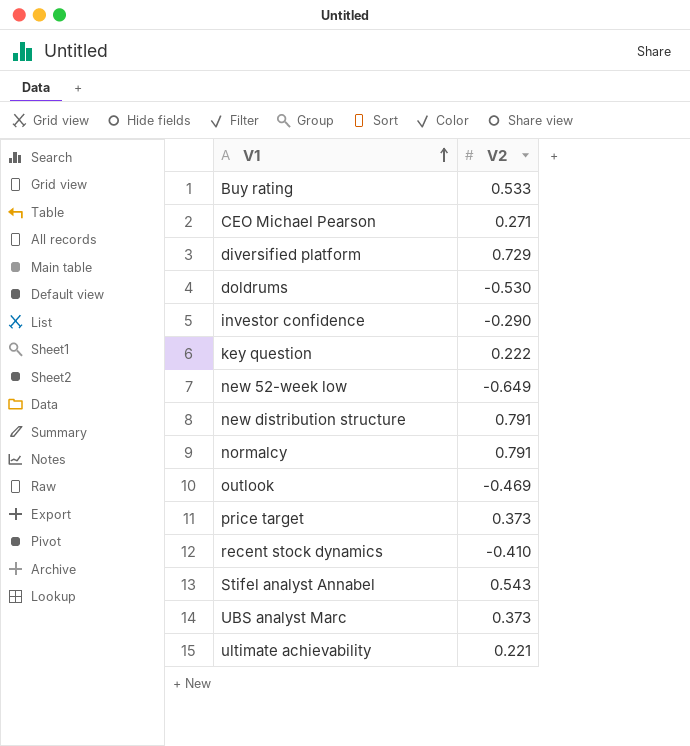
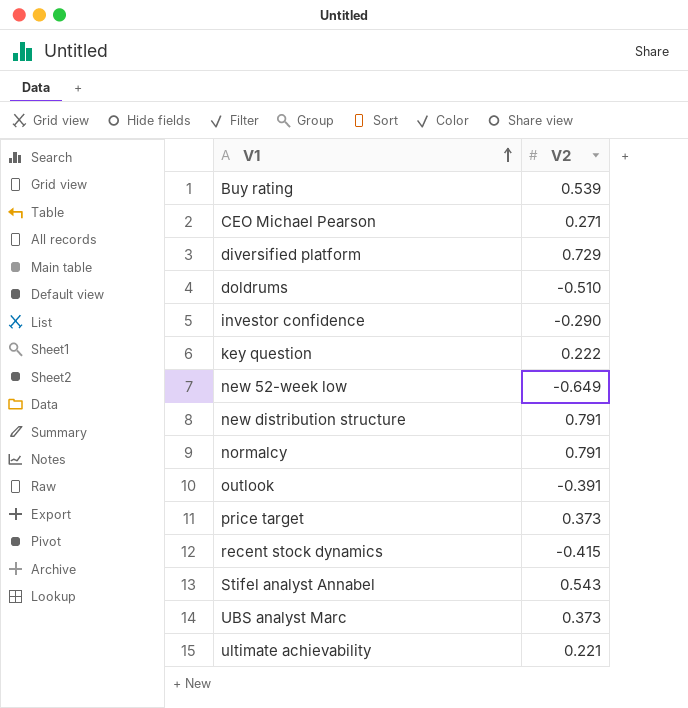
Buy rating | V2: 0.533 -> 0.539
doldrums | V2: -0.530 -> -0.510
outlook | V2: -0.469 -> -0.391
recent stock dynamics | V2: -0.410 -> -0.415

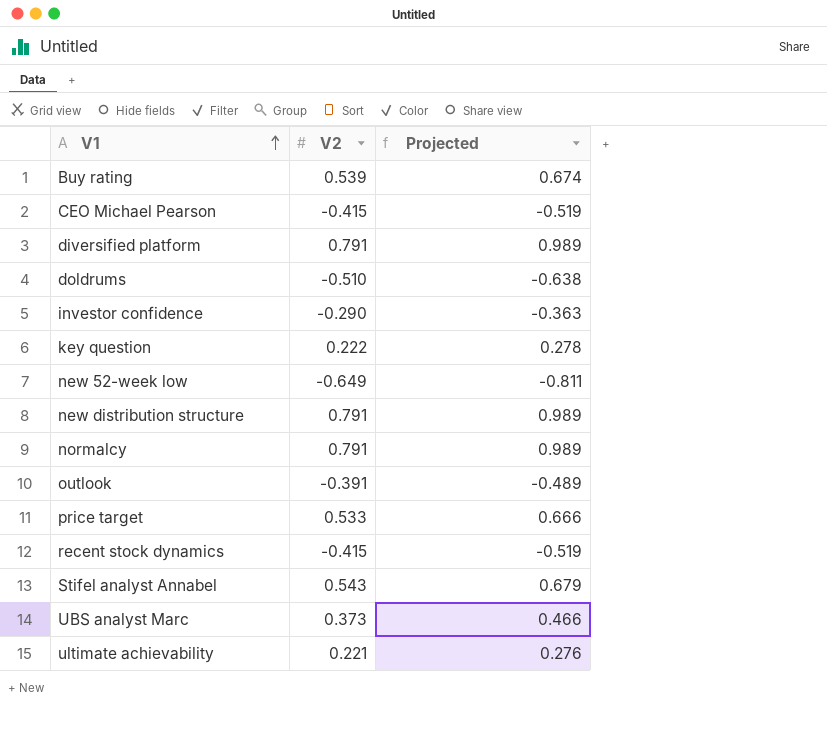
column Projected | formula: none -> [V2] * 1.25
CEO Michael Pearson | V2: 0.271 -> -0.415
diversified platform | V2: 0.729 -> 0.791
price target | V2: 0.373 -> 0.533

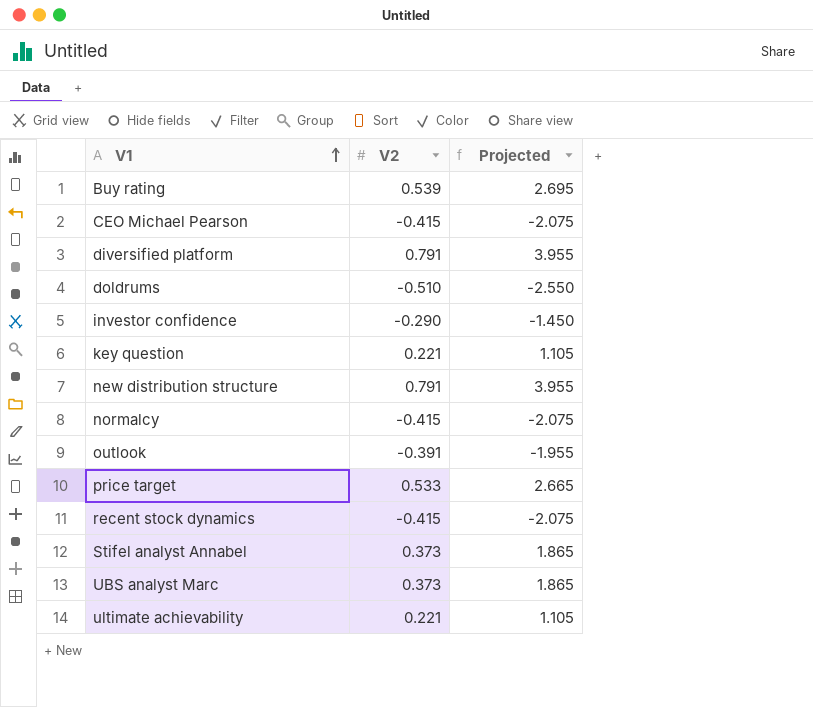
column Projected | formula: [V2] * 1.25 -> [V2] * 5
row new 52-week low: -0.649 | -0.811 -> none
key question | V2: 0.222 -> 0.221
normalcy | V2: 0.791 -> -0.415
Stifel analyst Annabel | V2: 0.543 -> 0.373

